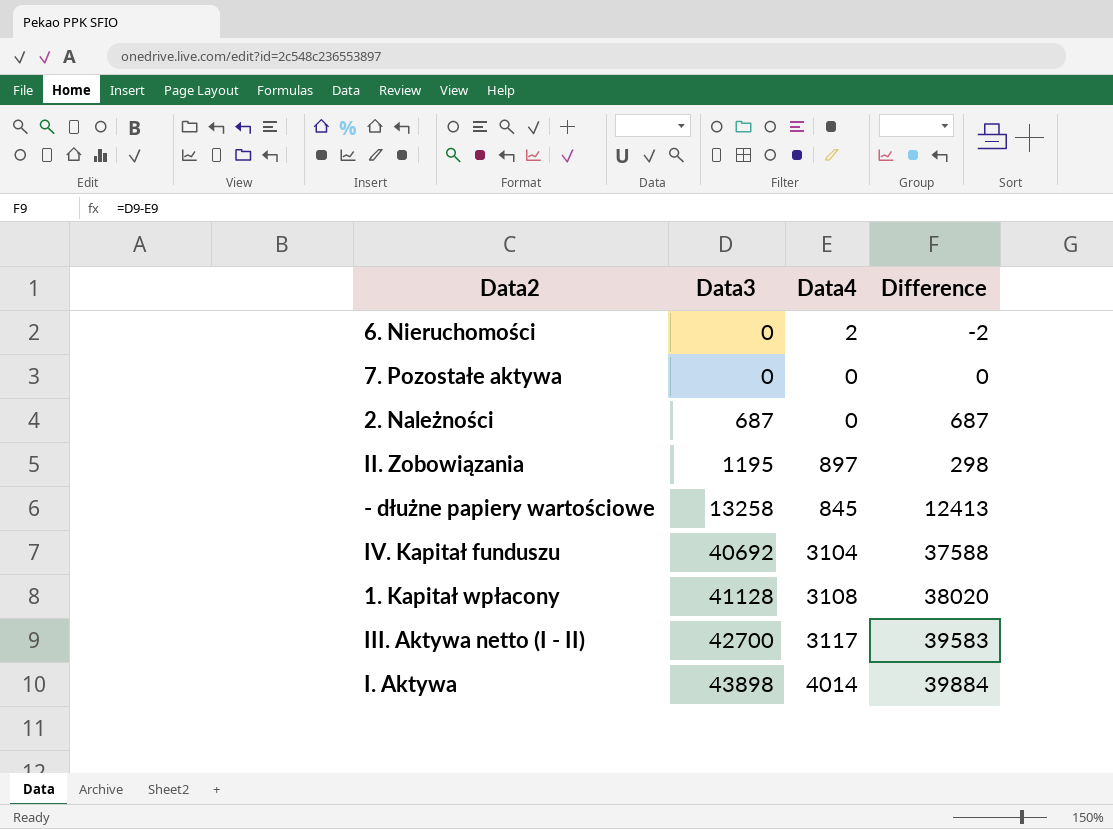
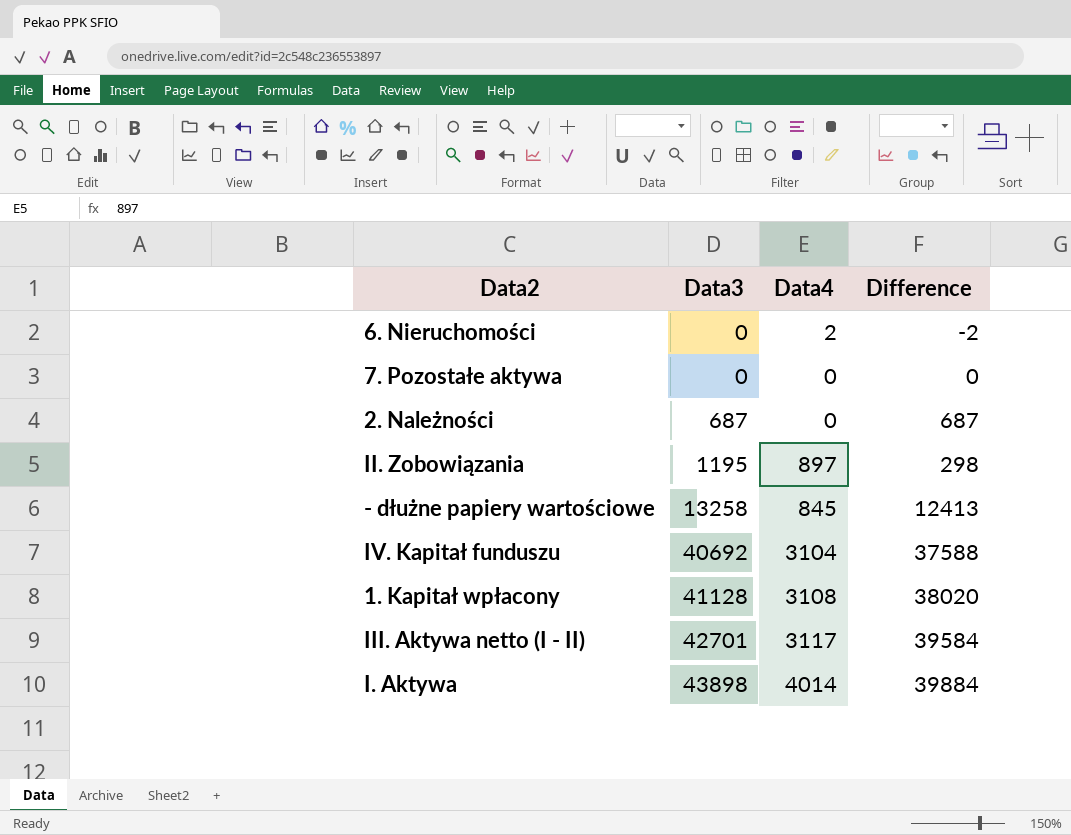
III. Aktywa netto (I - II) | Data3: 42700 -> 42701
III. Aktywa netto (I - II) | Difference: 39583 -> 39584

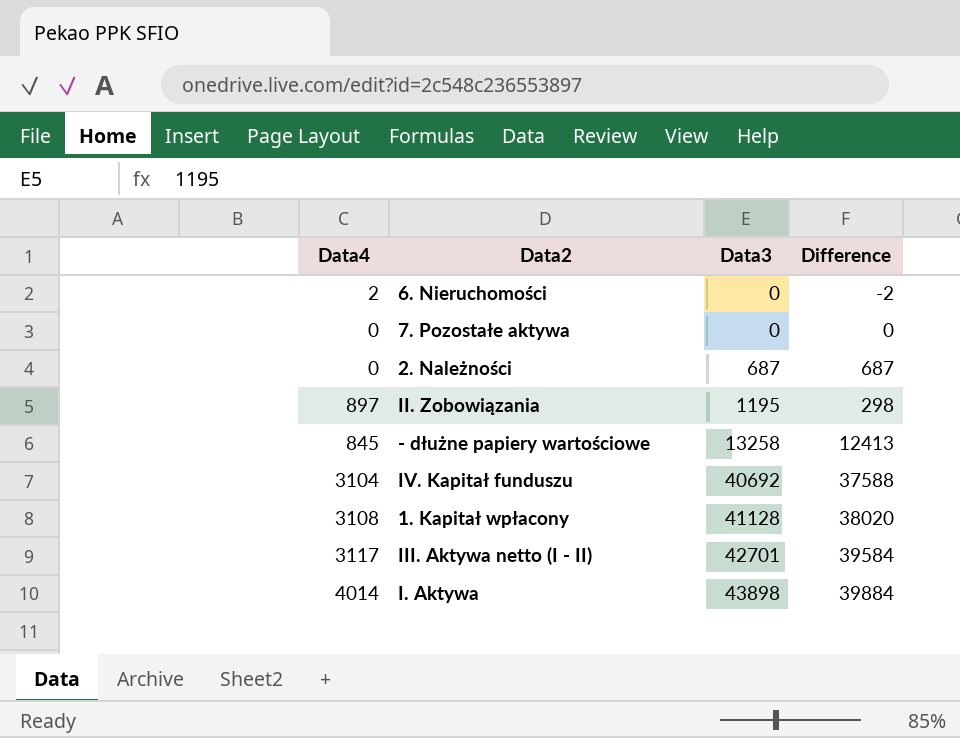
column Data4 | position: 3 -> 1

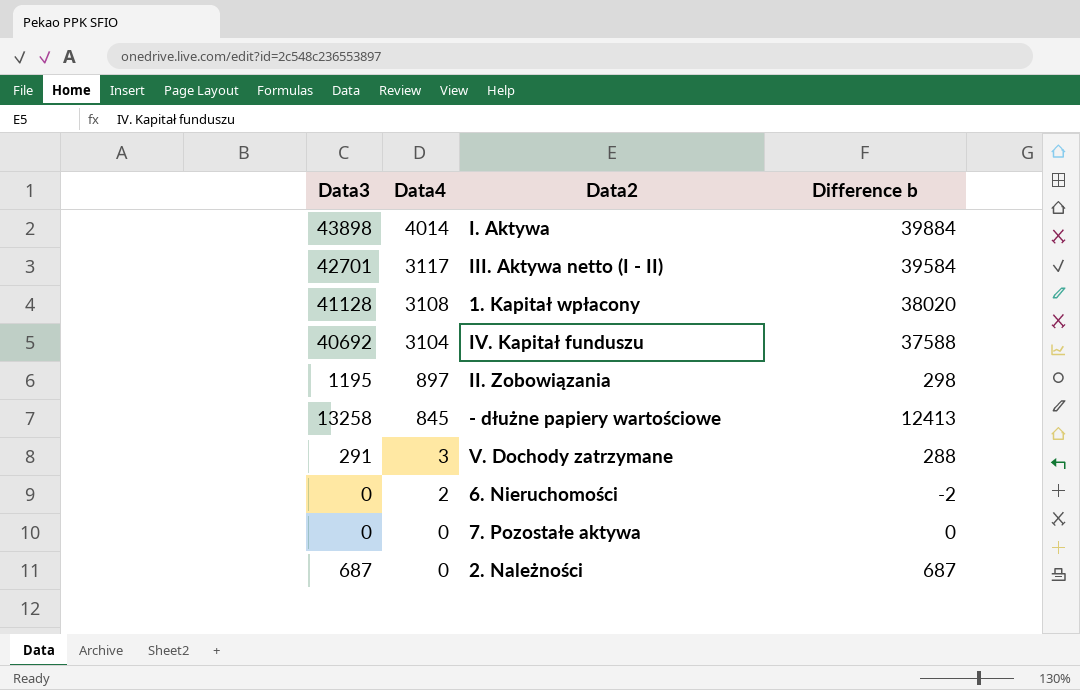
row order: Data3 ascending -> Data4 descending
column Data3 | position: 3 -> 1
column name: Difference -> Difference b
row V. Dochody zatrzymane: none -> 291 | 3 | 288

